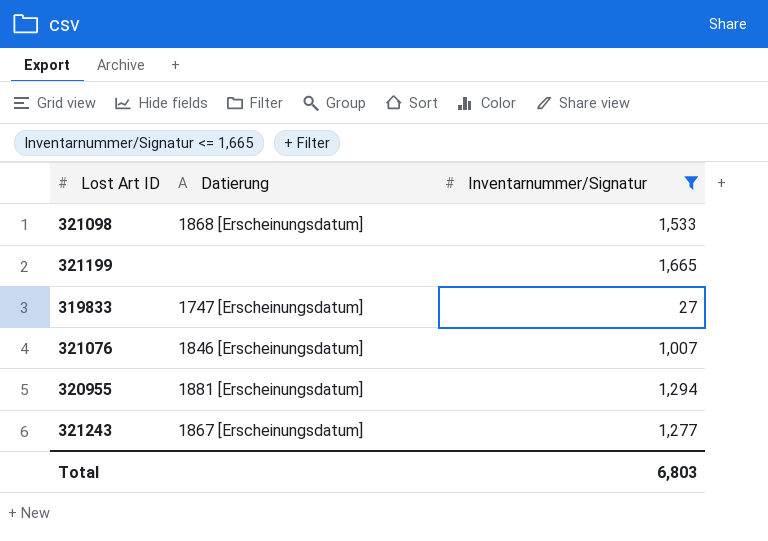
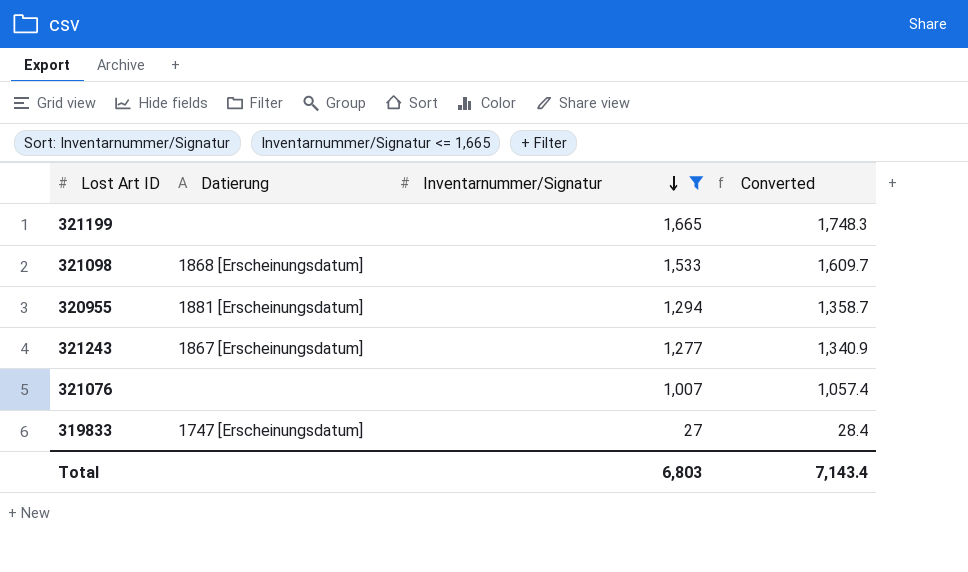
row order: none -> Inventarnummer/Signatur descending
column Converted | formula: none -> [Inventarnummer/Signatur] * 1.05
321076 | Datierung: 1846 [Erscheinungsdatum] -> none

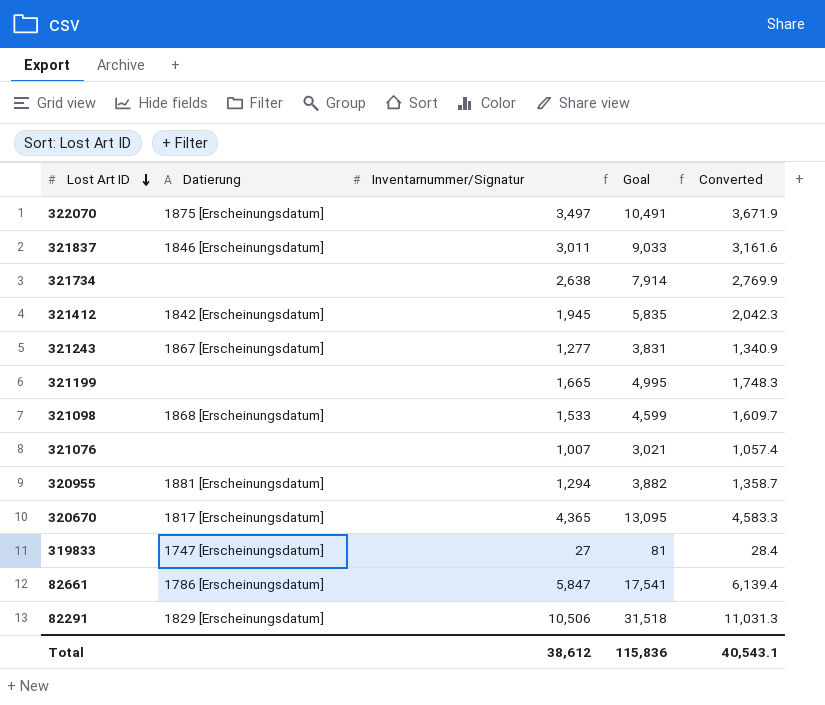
filter: Inventarnummer/Signatur <= 1,665 -> none
row order: Inventarnummer/Signatur descending -> Lost Art ID descending
column Goal | formula: none -> [Inventarnummer/Signatur] * 3
Total | Inventarnummer/Signatur: 6,803 -> 38,612
Total | Converted: 7,143.4 -> 40,543.1

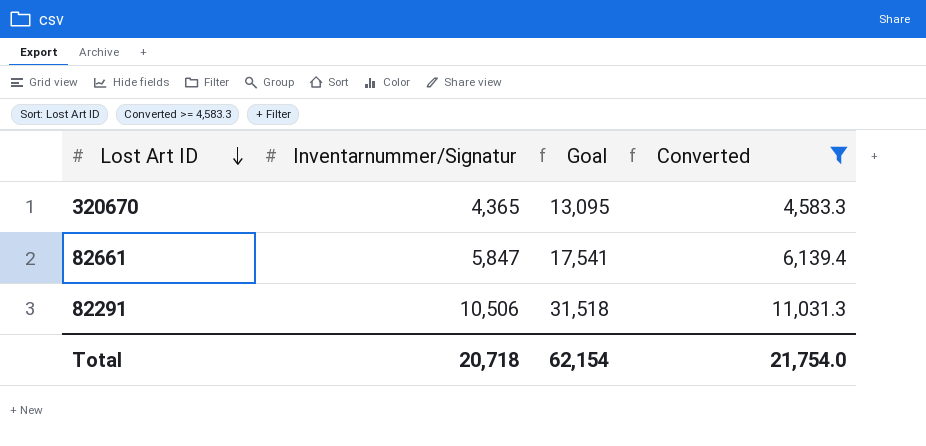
filter: none -> Converted >= 4,583.3
column Datierung | position: 2 -> none
Total | Inventarnummer/Signatur: 38,612 -> 20,718
Total | Goal: 115,836 -> 62,154
Total | Converted: 40,543.1 -> 21,754.0

